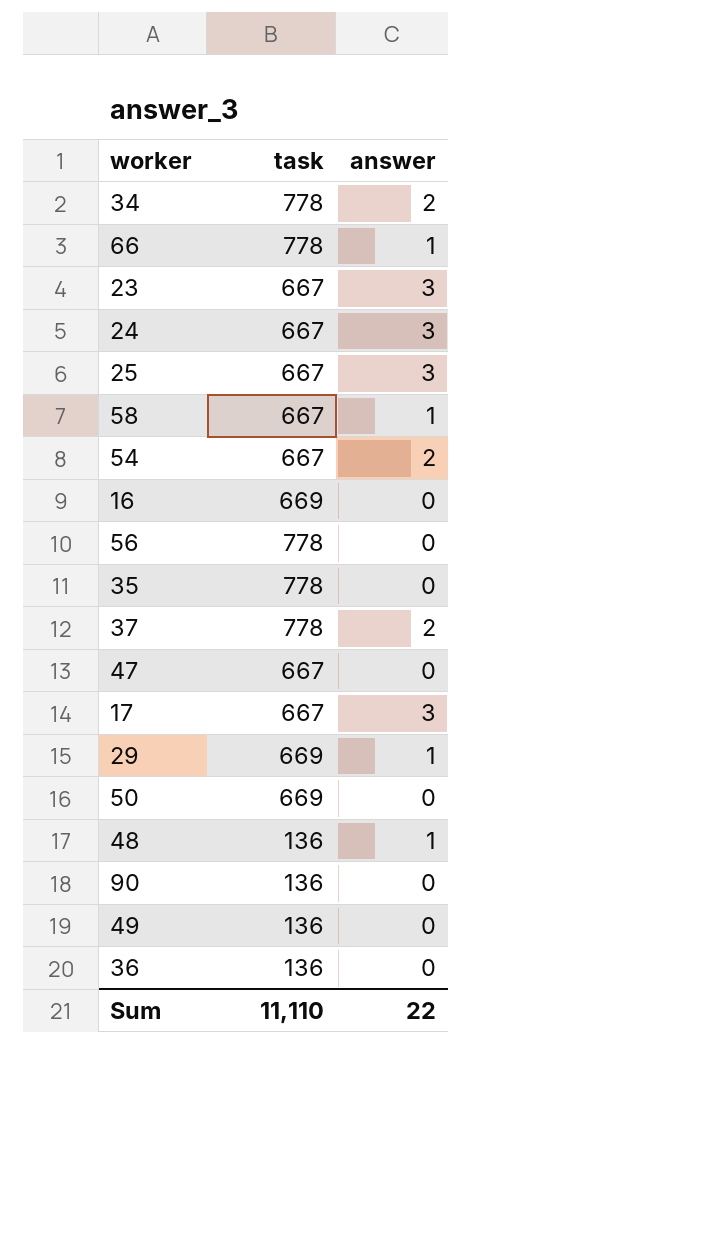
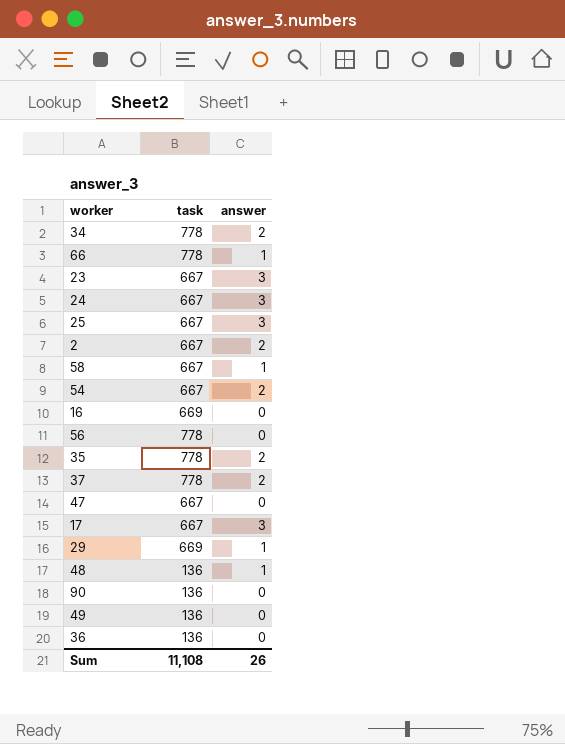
row 50: 669 | 0 -> none
row 2: none -> 667 | 2
35 | answer: 0 -> 2
Sum | task: 11,110 -> 11,108
Sum | answer: 22 -> 26

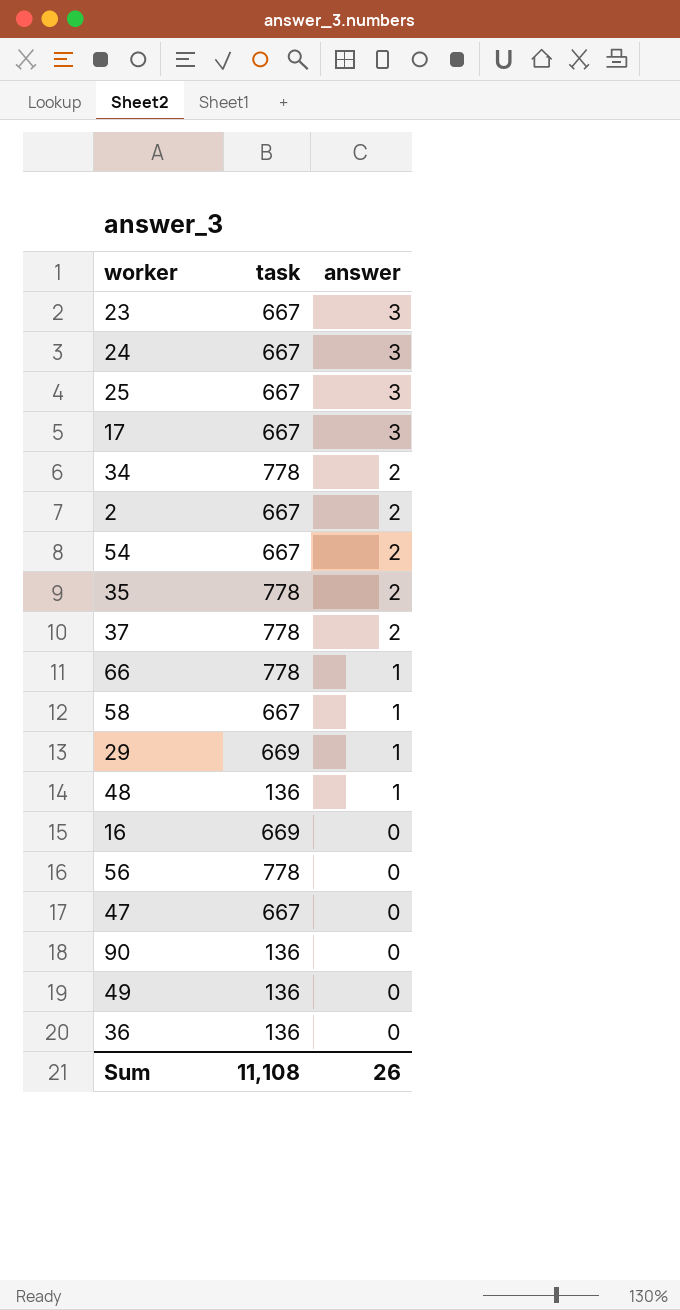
row order: none -> answer descending

